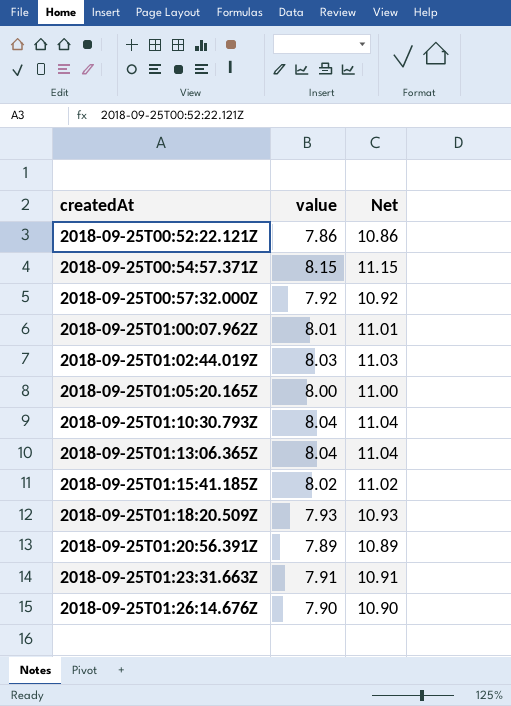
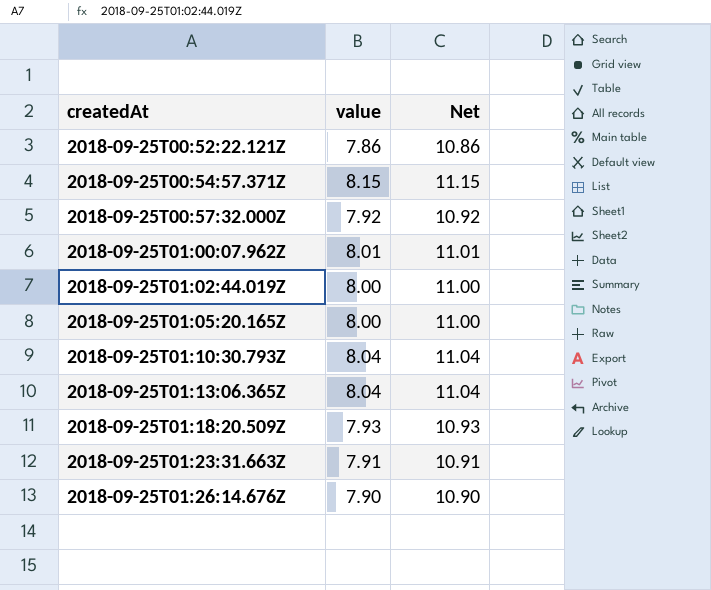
row 2018-09-25T01:15:41.185Z: 8.02 | 11.02 -> none
row 2018-09-25T01:20:56.391Z: 7.89 | 10.89 -> none
2018-09-25T01:02:44.019Z | value: 8.03 -> 8.00
2018-09-25T01:02:44.019Z | Net: 11.03 -> 11.00

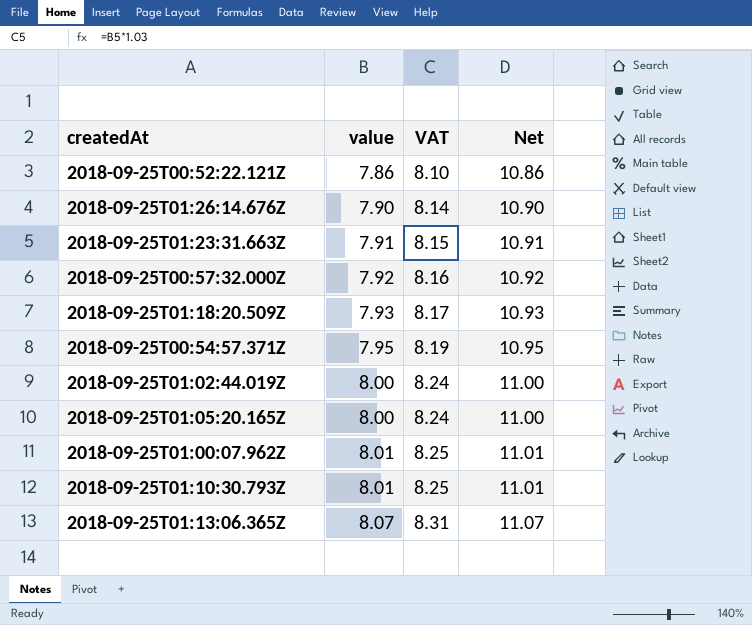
row order: createdAt ascending -> value ascending
column VAT | formula: none -> [value] * 1.03
2018-09-25T00:54:57.371Z | value: 8.15 -> 7.95
2018-09-25T00:54:57.371Z | Net: 11.15 -> 10.95
2018-09-25T01:10:30.793Z | value: 8.04 -> 8.01
2018-09-25T01:10:30.793Z | Net: 11.04 -> 11.01
2018-09-25T01:13:06.365Z | value: 8.04 -> 8.07
2018-09-25T01:13:06.365Z | Net: 11.04 -> 11.07

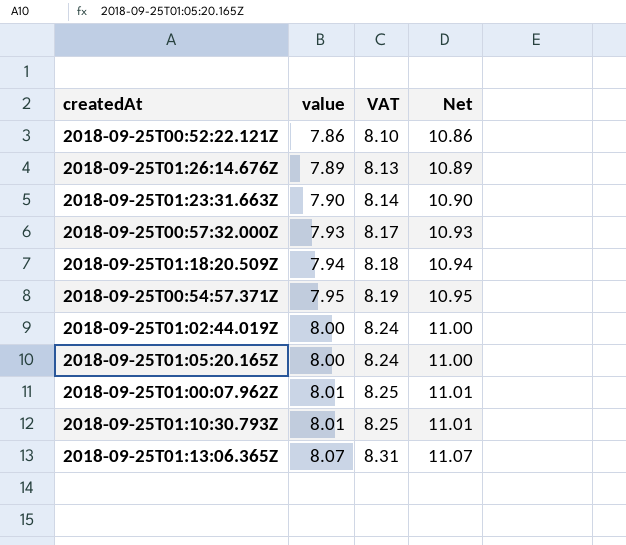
2018-09-25T01:26:14.676Z | value: 7.90 -> 7.89
2018-09-25T01:26:14.676Z | VAT: 8.14 -> 8.13
2018-09-25T01:26:14.676Z | Net: 10.90 -> 10.89
2018-09-25T01:23:31.663Z | value: 7.91 -> 7.90
2018-09-25T01:23:31.663Z | VAT: 8.15 -> 8.14
2018-09-25T01:23:31.663Z | Net: 10.91 -> 10.90
2018-09-25T00:57:32.000Z | value: 7.92 -> 7.93
2018-09-25T00:57:32.000Z | VAT: 8.16 -> 8.17
2018-09-25T00:57:32.000Z | Net: 10.92 -> 10.93
2018-09-25T01:18:20.509Z | value: 7.93 -> 7.94
2018-09-25T01:18:20.509Z | VAT: 8.17 -> 8.18
2018-09-25T01:18:20.509Z | Net: 10.93 -> 10.94

